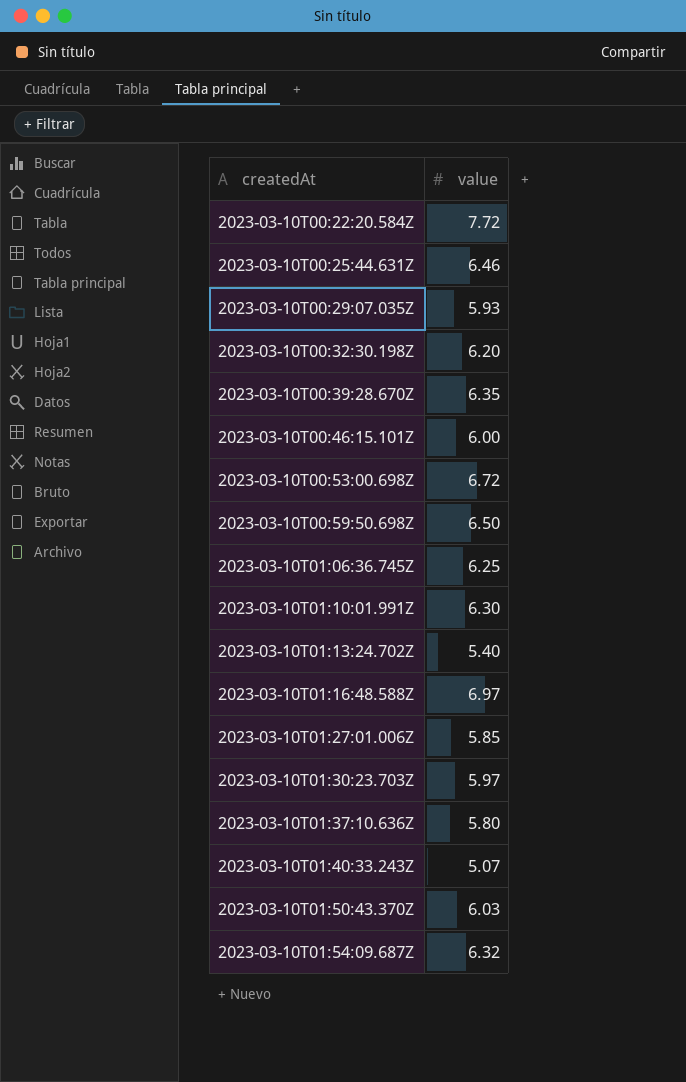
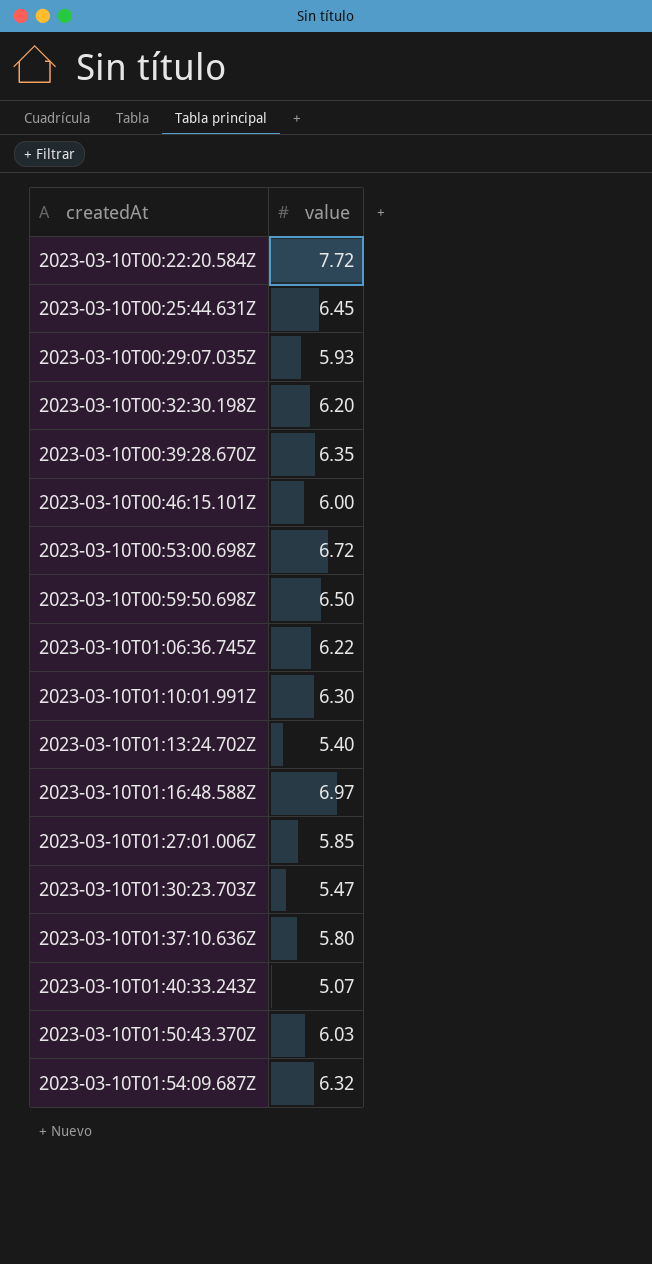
2023-03-10T00:25:44.631Z | value: 6.46 -> 6.45
2023-03-10T01:06:36.745Z | value: 6.25 -> 6.22
2023-03-10T01:30:23.703Z | value: 5.97 -> 5.47

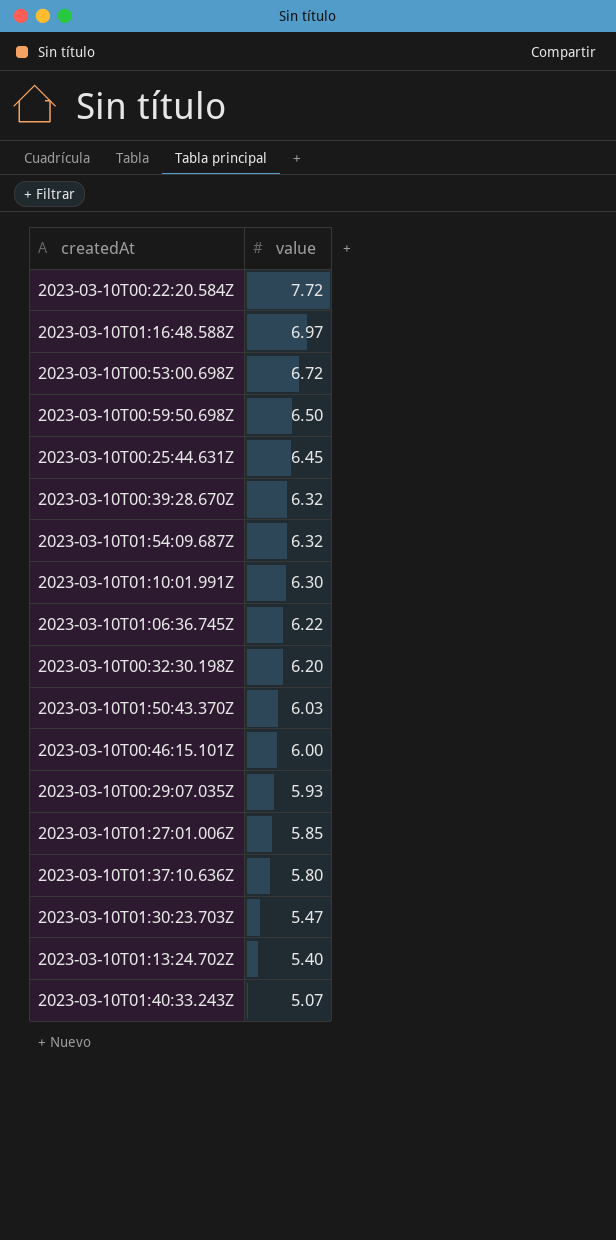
row order: createdAt ascending -> value descending
2023-03-10T00:39:28.670Z | value: 6.35 -> 6.32

